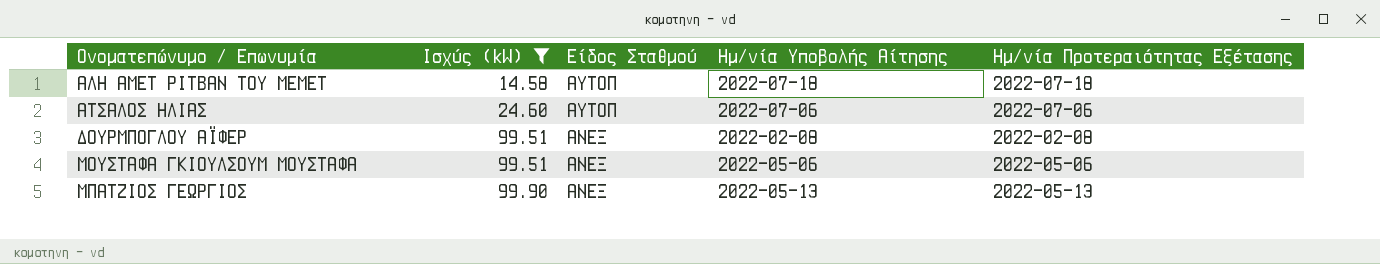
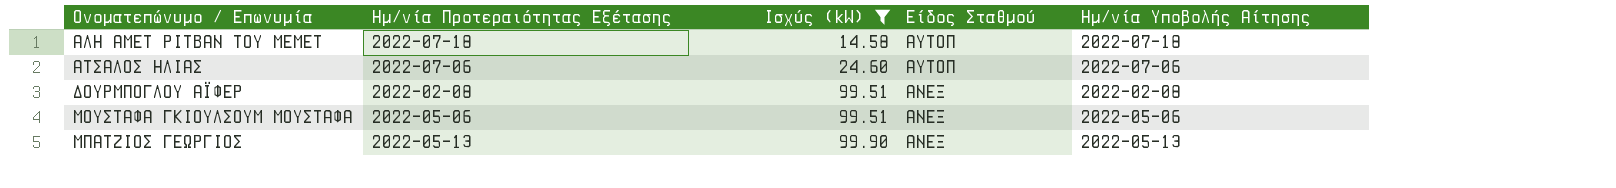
column Ημ/νία Προτεραιότητας Εξέτασης | position: 5 -> 2

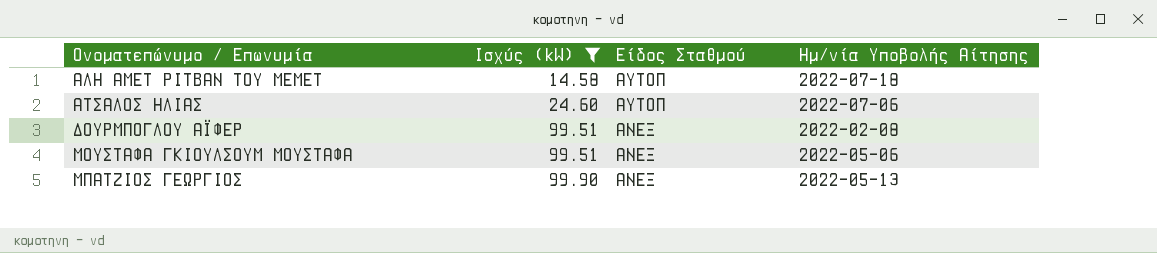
column Ημ/νία Προτεραιότητας Εξέτασης | position: 2 -> none

